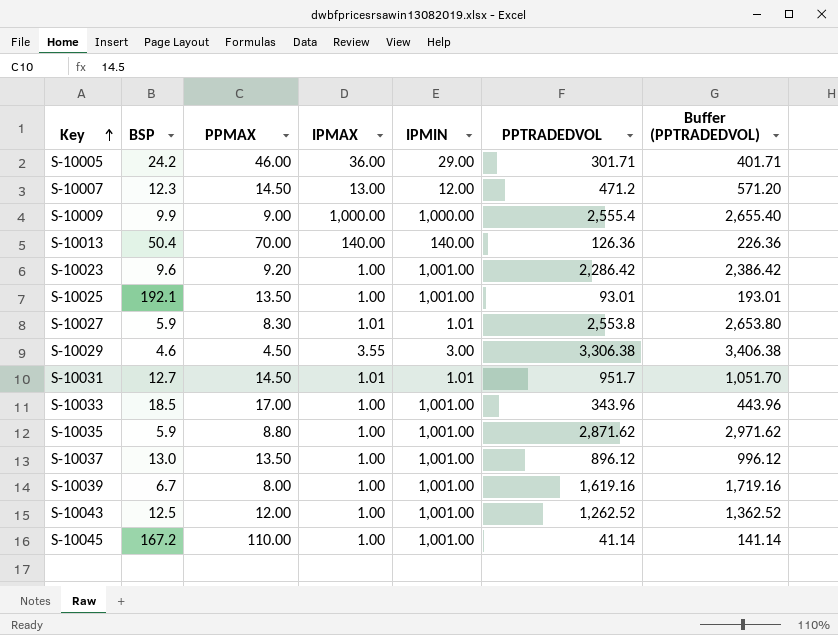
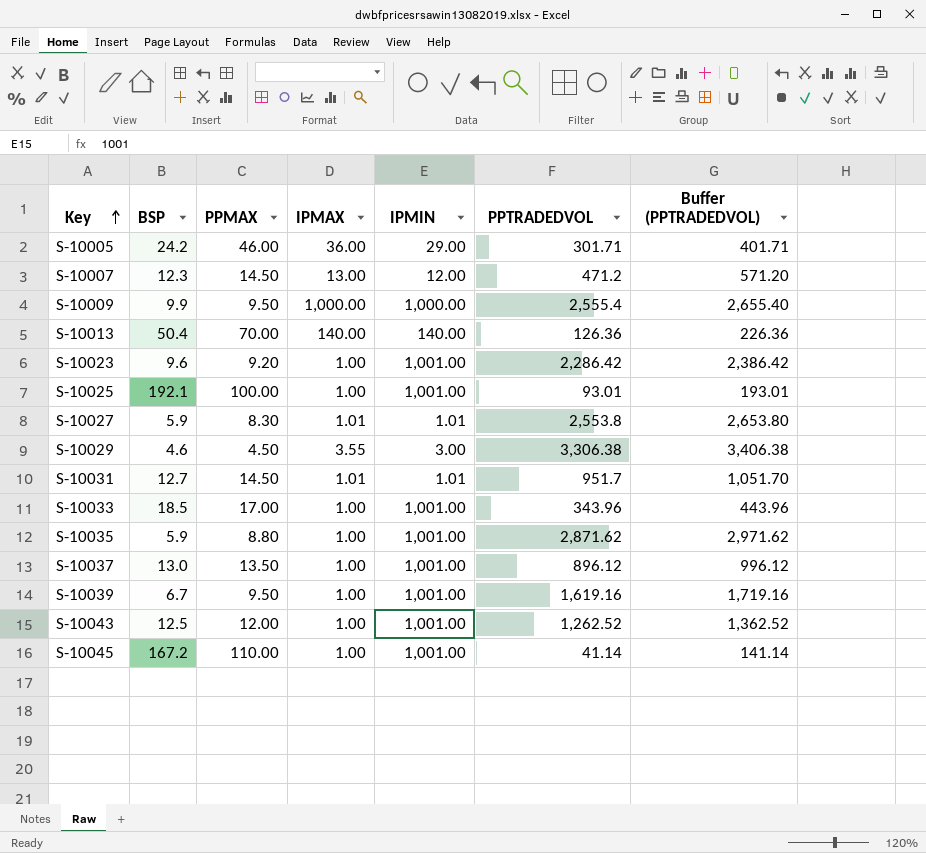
S-10009 | PPMAX: 9.00 -> 9.50
S-10025 | PPMAX: 13.50 -> 100.00
S-10039 | PPMAX: 8.00 -> 9.50

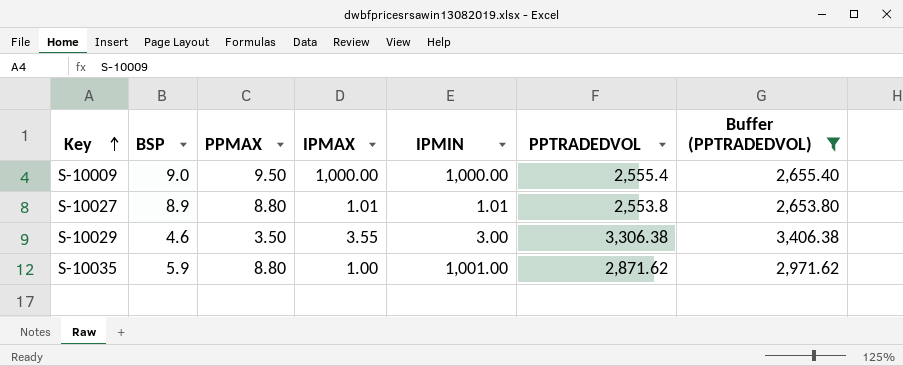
filter: none -> Buffer (PPTRADEDVOL) >= 2,653.80
S-10009 | BSP: 9.9 -> 9.0
S-10027 | BSP: 5.9 -> 8.9
S-10027 | PPMAX: 8.30 -> 8.80
S-10029 | PPMAX: 4.50 -> 3.50

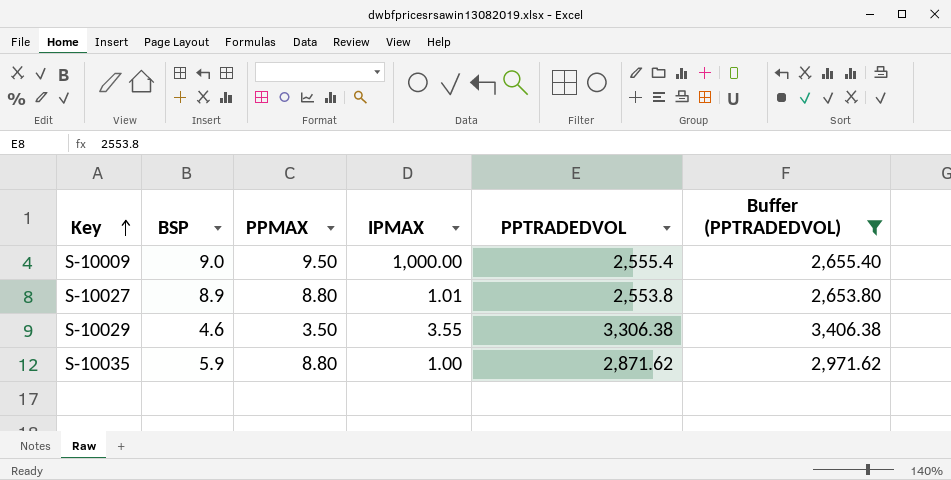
column IPMIN | position: 5 -> none

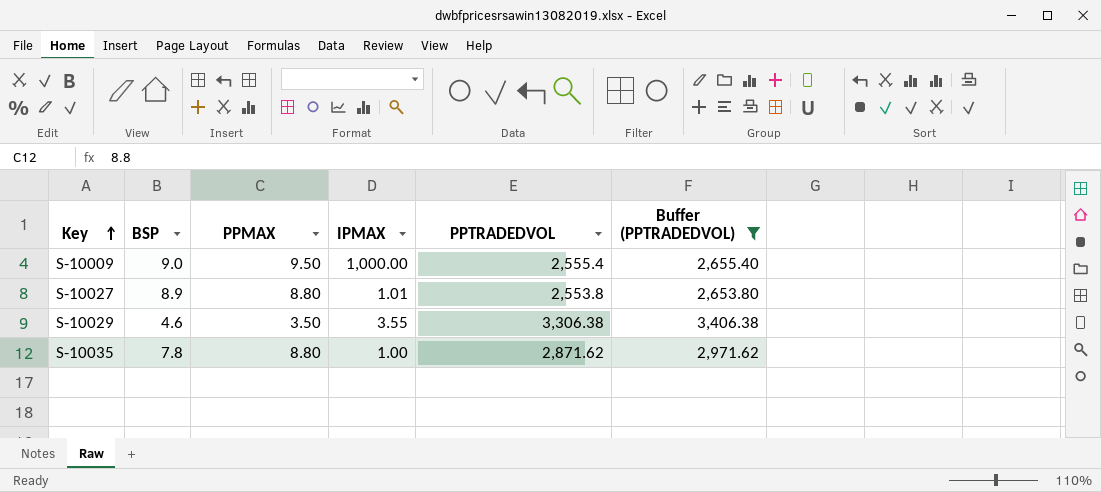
S-10035 | BSP: 5.9 -> 7.8

